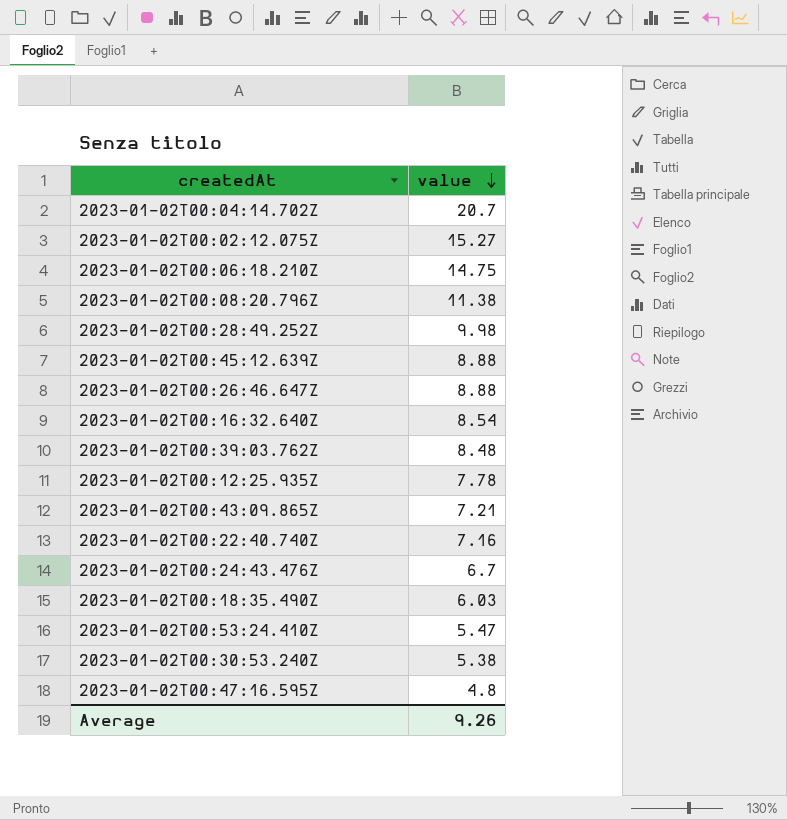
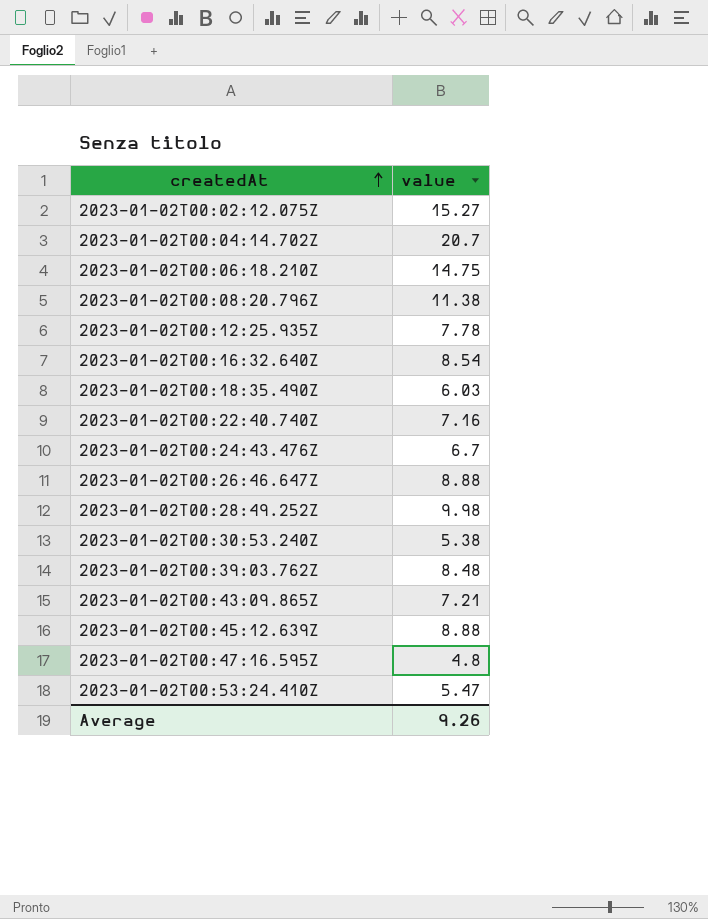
row order: value descending -> createdAt ascending

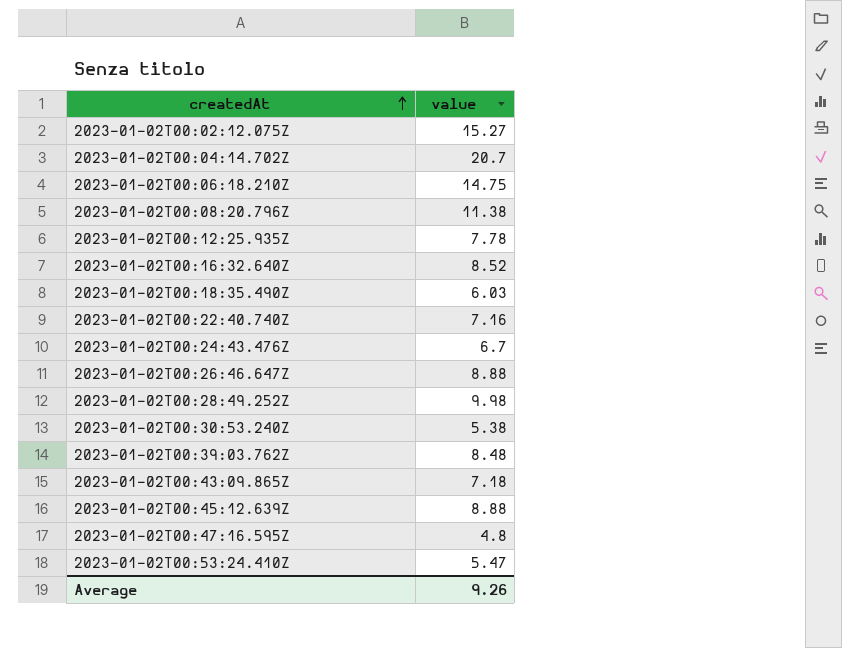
2023-01-02T00:16:32.640Z | value: 8.54 -> 8.52
2023-01-02T00:43:09.865Z | value: 7.21 -> 7.18

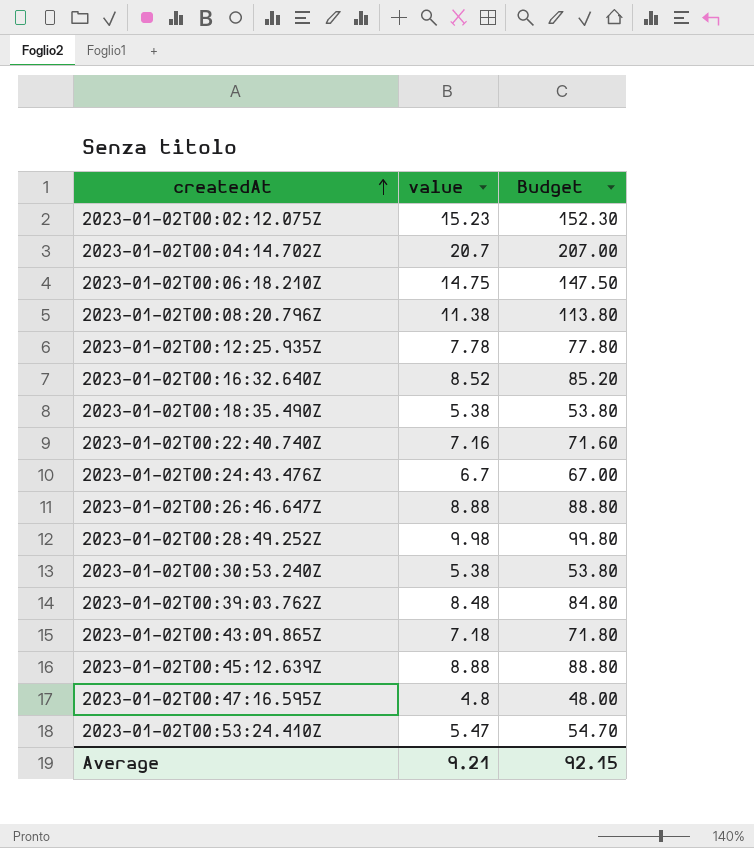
column Budget | formula: none -> [value] * 10
2023-01-02T00:02:12.075Z | value: 15.27 -> 15.23
2023-01-02T00:18:35.490Z | value: 6.03 -> 5.38
Average | value: 9.26 -> 9.21

